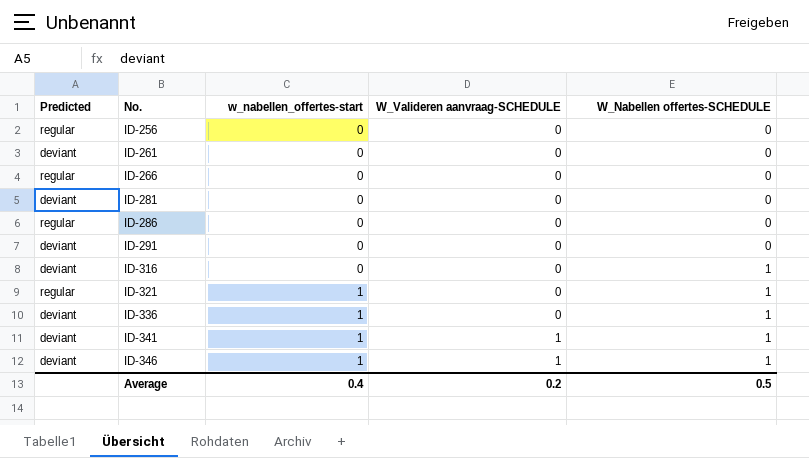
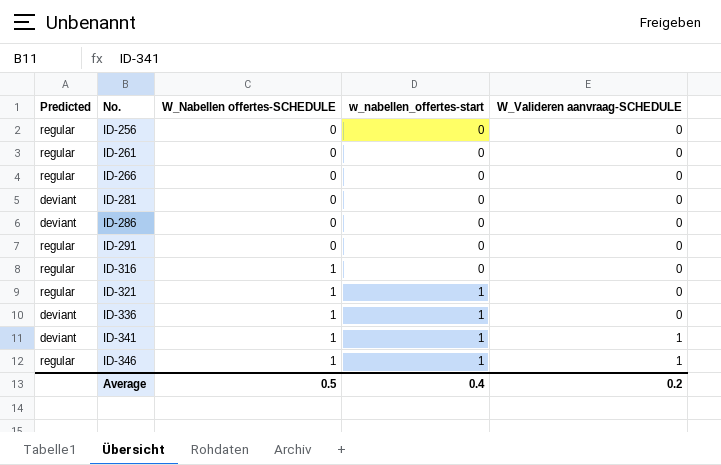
column W_Nabellen offertes-SCHEDULE | position: 5 -> 3
ID-261 | Predicted: deviant -> regular
ID-286 | Predicted: regular -> deviant
ID-291 | Predicted: deviant -> regular
ID-316 | Predicted: deviant -> regular
ID-346 | Predicted: deviant -> regular

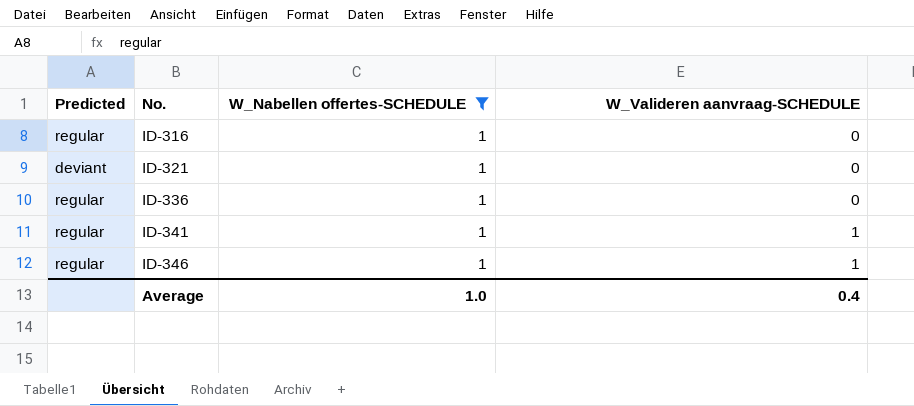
filter: none -> W_Nabellen offertes-SCHEDULE = 1
column w_nabellen_offertes-start | position: 4 -> none
ID-321 | Predicted: regular -> deviant
ID-336 | Predicted: deviant -> regular
ID-341 | Predicted: deviant -> regular
Average | W_Nabellen offertes-SCHEDULE: 0.5 -> 1.0
Average | W_Valideren aanvraag-SCHEDULE: 0.2 -> 0.4

